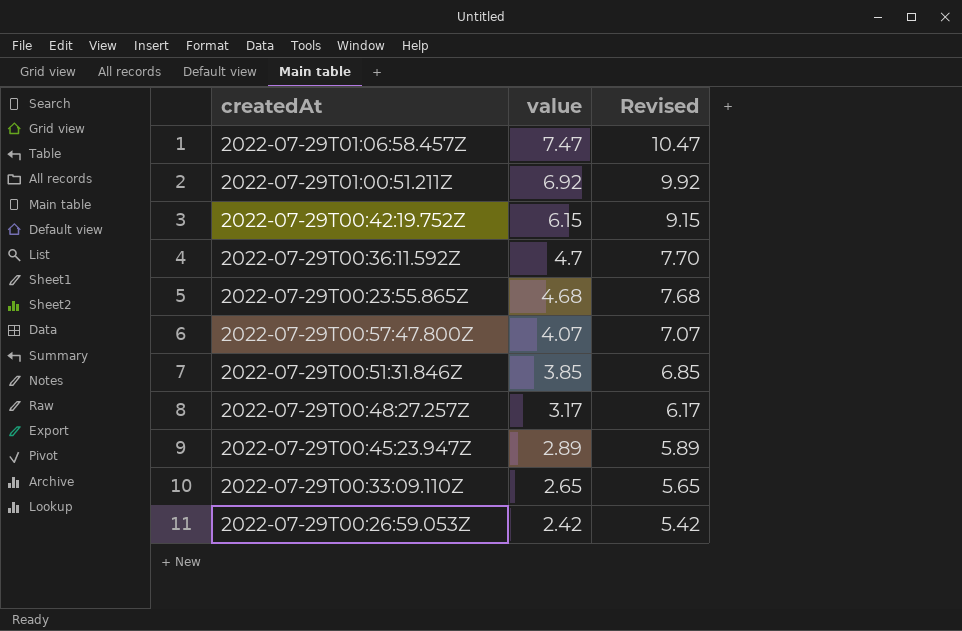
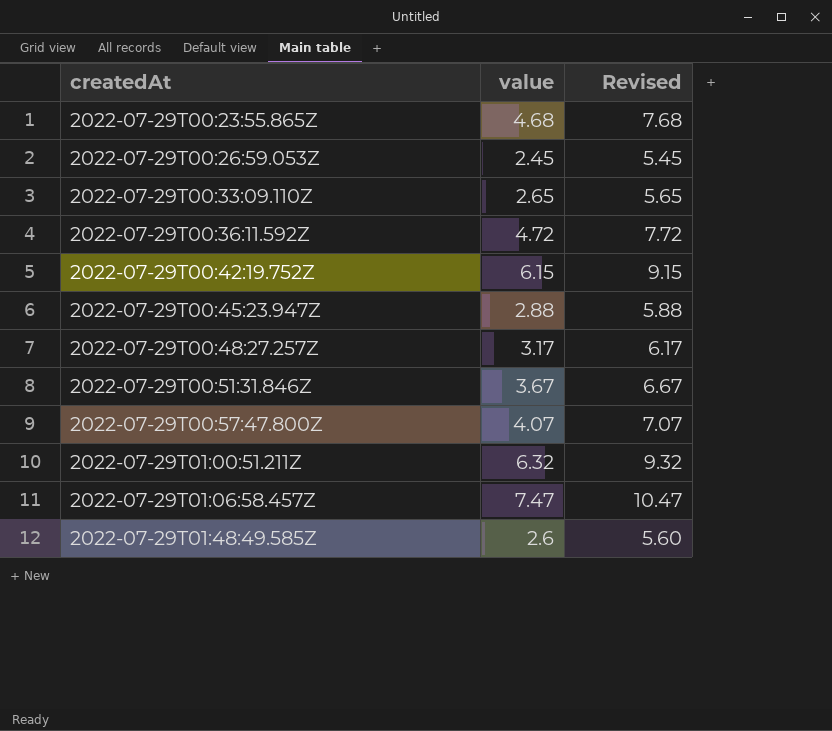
row order: value descending -> createdAt ascending
2022-07-29T00:26:59.053Z | value: 2.42 -> 2.45
2022-07-29T00:26:59.053Z | Revised: 5.42 -> 5.45
2022-07-29T00:36:11.592Z | value: 4.7 -> 4.72
2022-07-29T00:36:11.592Z | Revised: 7.70 -> 7.72
2022-07-29T00:45:23.947Z | value: 2.89 -> 2.88
2022-07-29T00:45:23.947Z | Revised: 5.89 -> 5.88
2022-07-29T00:51:31.846Z | value: 3.85 -> 3.67
2022-07-29T00:51:31.846Z | Revised: 6.85 -> 6.67
2022-07-29T01:00:51.211Z | value: 6.92 -> 6.32
2022-07-29T01:00:51.211Z | Revised: 9.92 -> 9.32
row 2022-07-29T01:48:49.585Z: none -> 2.6 | 5.60

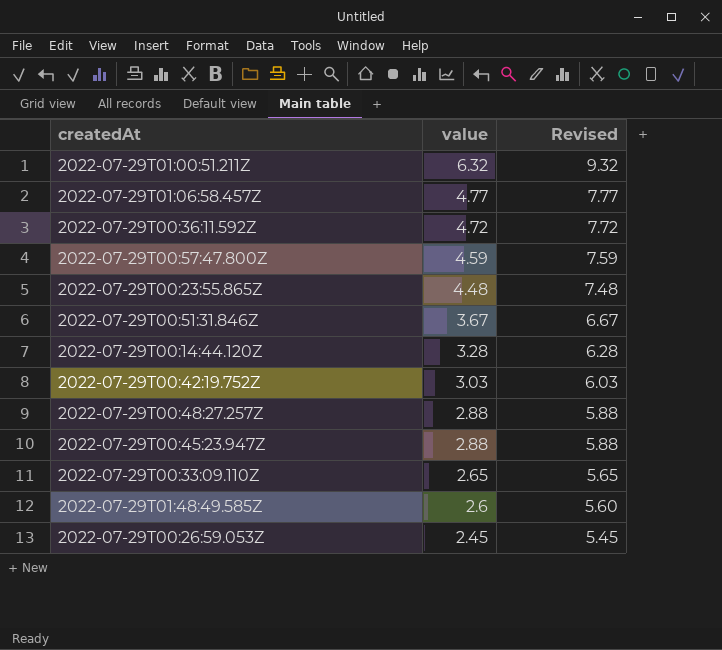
row order: createdAt ascending -> value descending
2022-07-29T01:06:58.457Z | value: 7.47 -> 4.77
2022-07-29T01:06:58.457Z | Revised: 10.47 -> 7.77
2022-07-29T00:57:47.800Z | value: 4.07 -> 4.59
2022-07-29T00:57:47.800Z | Revised: 7.07 -> 7.59
2022-07-29T00:23:55.865Z | value: 4.68 -> 4.48
2022-07-29T00:23:55.865Z | Revised: 7.68 -> 7.48
row 2022-07-29T00:14:44.120Z: none -> 3.28 | 6.28
2022-07-29T00:42:19.752Z | value: 6.15 -> 3.03
2022-07-29T00:42:19.752Z | Revised: 9.15 -> 6.03
2022-07-29T00:48:27.257Z | value: 3.17 -> 2.88
2022-07-29T00:48:27.257Z | Revised: 6.17 -> 5.88

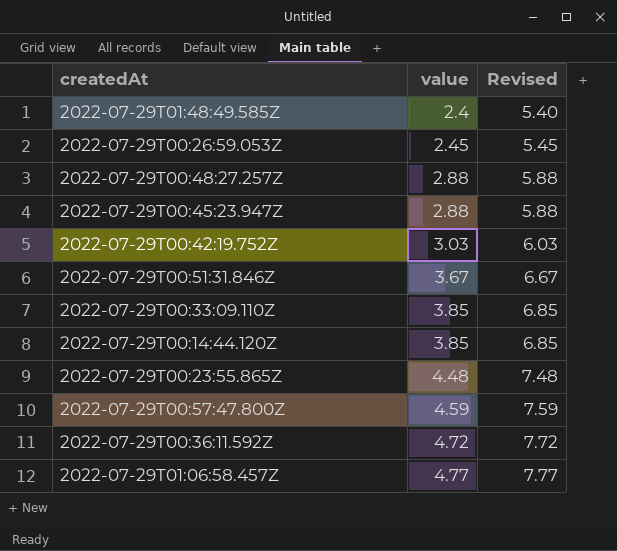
row order: value descending -> value ascending
row 2022-07-29T01:00:51.211Z: 6.32 | 9.32 -> none
2022-07-29T01:48:49.585Z | value: 2.6 -> 2.4
2022-07-29T01:48:49.585Z | Revised: 5.60 -> 5.40
2022-07-29T00:33:09.110Z | value: 2.65 -> 3.85
2022-07-29T00:33:09.110Z | Revised: 5.65 -> 6.85
2022-07-29T00:14:44.120Z | value: 3.28 -> 3.85
2022-07-29T00:14:44.120Z | Revised: 6.28 -> 6.85

